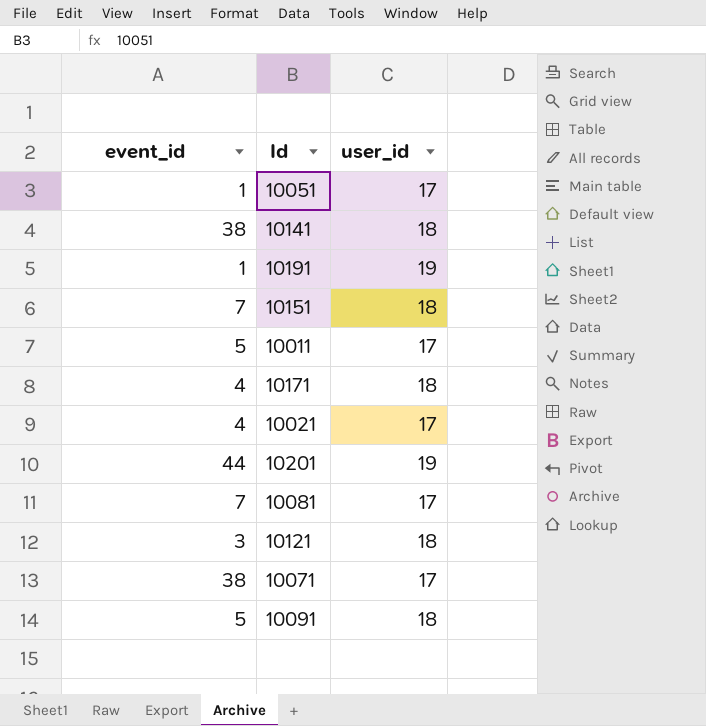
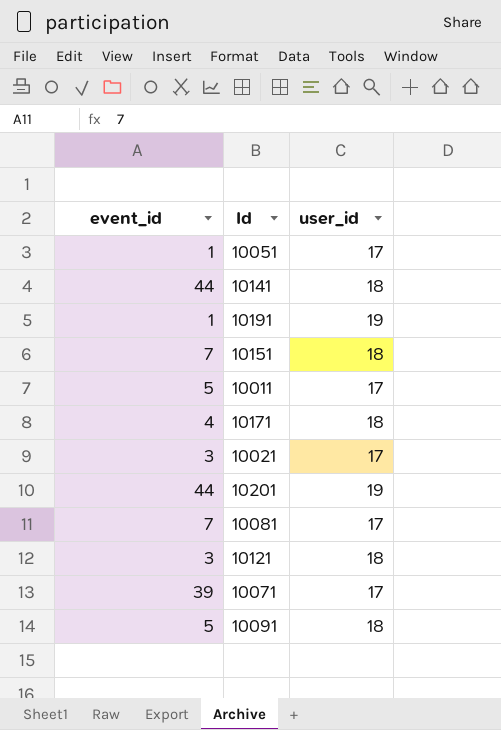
10141 | event_id: 38 -> 44
10021 | event_id: 4 -> 3
10071 | event_id: 38 -> 39

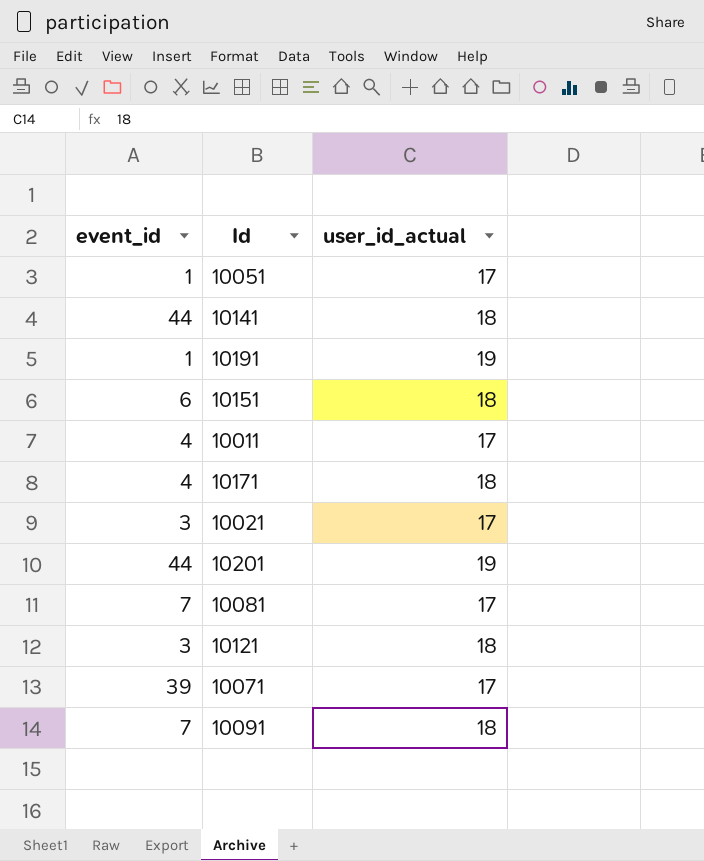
column name: user_id -> user_id_actual
10151 | event_id: 7 -> 6
10011 | event_id: 5 -> 4
10091 | event_id: 5 -> 7

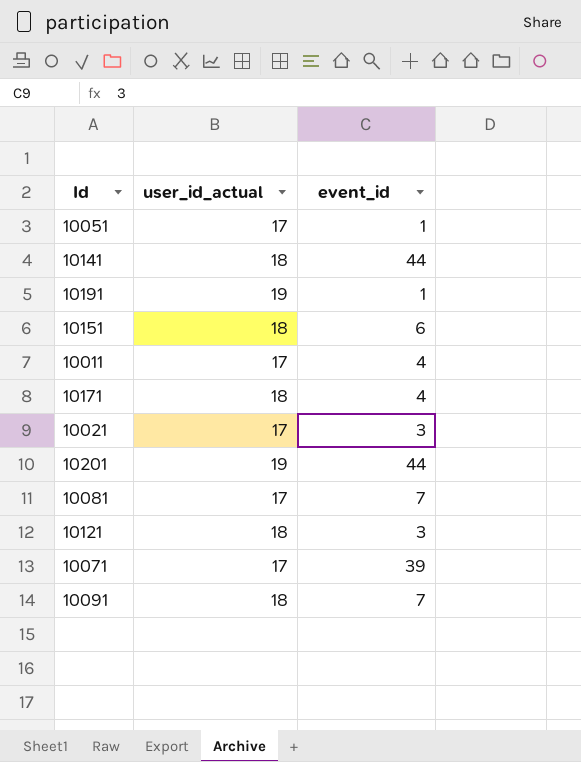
column event_id | position: 1 -> 3

